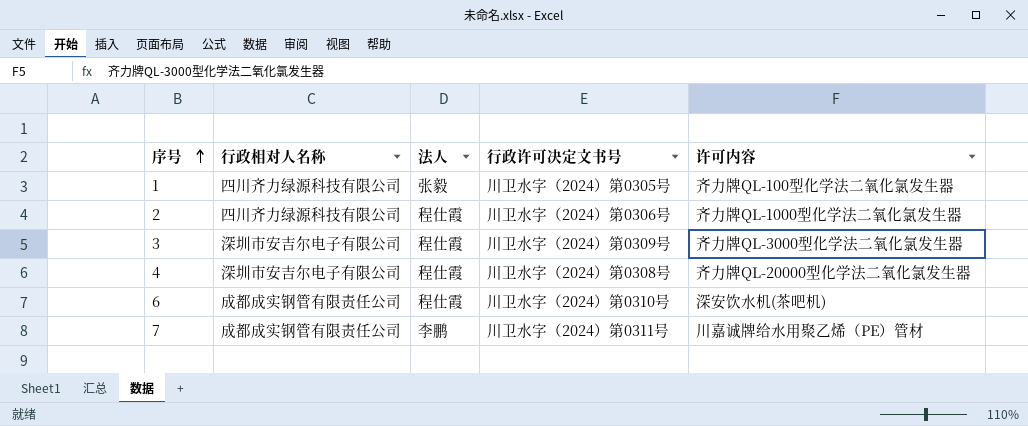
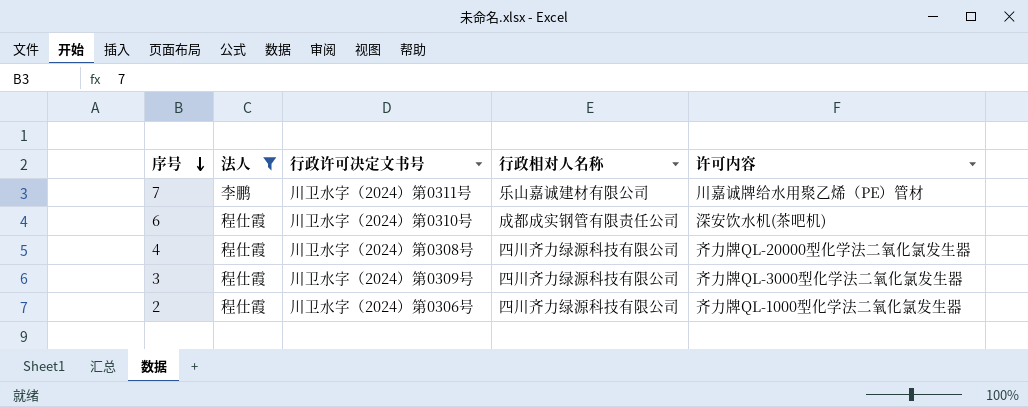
filter: none -> 法人 != 张毅
row order: 序号 ascending -> 序号 descending
column 行政相对人名称 | position: 2 -> 4
7 | 行政相对人名称: 成都成实钢管有限责任公司 -> 乐山嘉诚建材有限公司
4 | 行政相对人名称: 深圳市安吉尔电子有限公司 -> 四川齐力绿源科技有限公司
3 | 行政相对人名称: 深圳市安吉尔电子有限公司 -> 四川齐力绿源科技有限公司

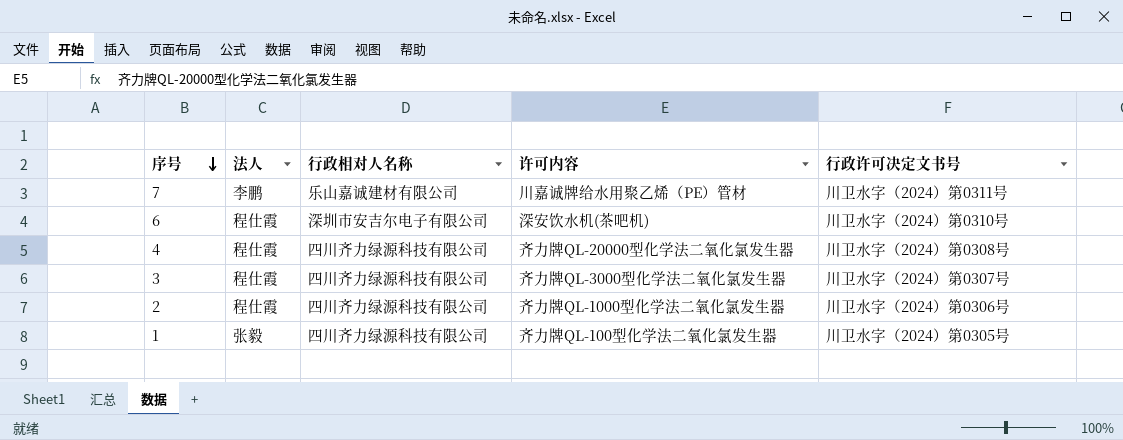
filter: 法人 != 张毅 -> none
column 行政许可决定文书号 | position: 3 -> 5
6 | 行政相对人名称: 成都成实钢管有限责任公司 -> 深圳市安吉尔电子有限公司
3 | 行政许可决定文书号: 川卫水字（2024）第0309号 -> 川卫水字（2024）第0307号

